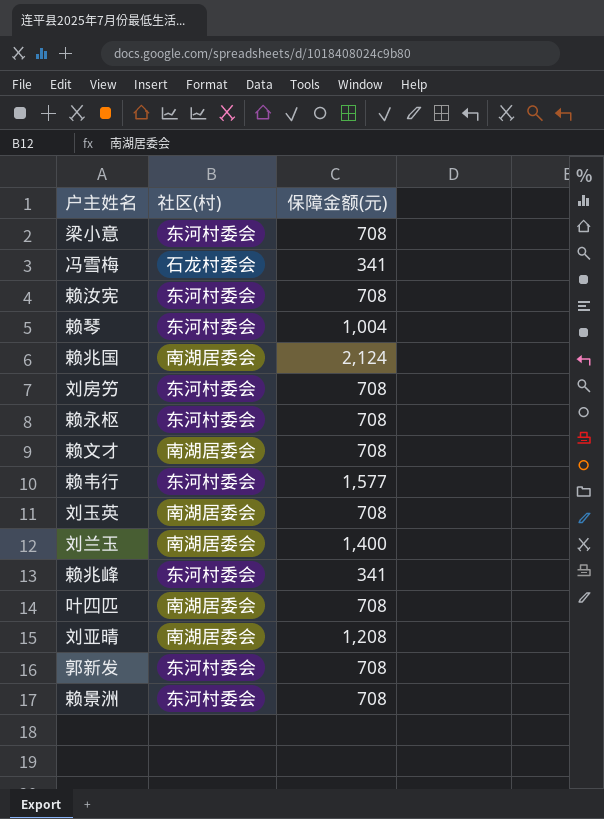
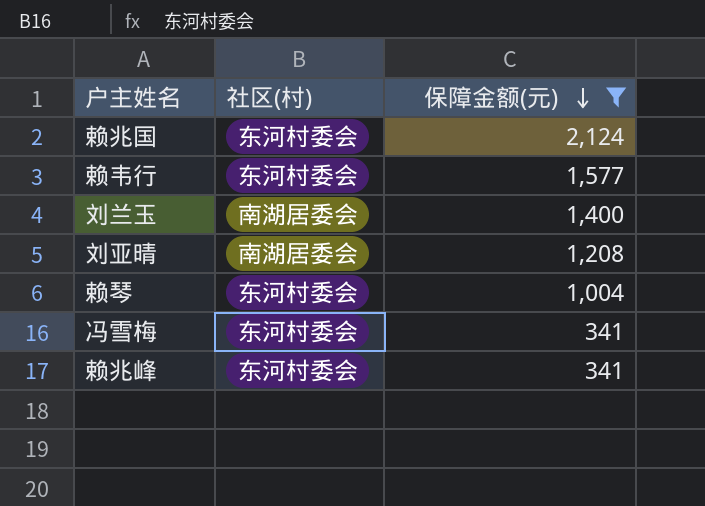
filter: none -> 保障金额(元) != 708
row order: none -> 保障金额(元) descending
赖兆国 | 社区(村): 南湖居委会 -> 东河村委会
冯雪梅 | 社区(村): 石龙村委会 -> 东河村委会

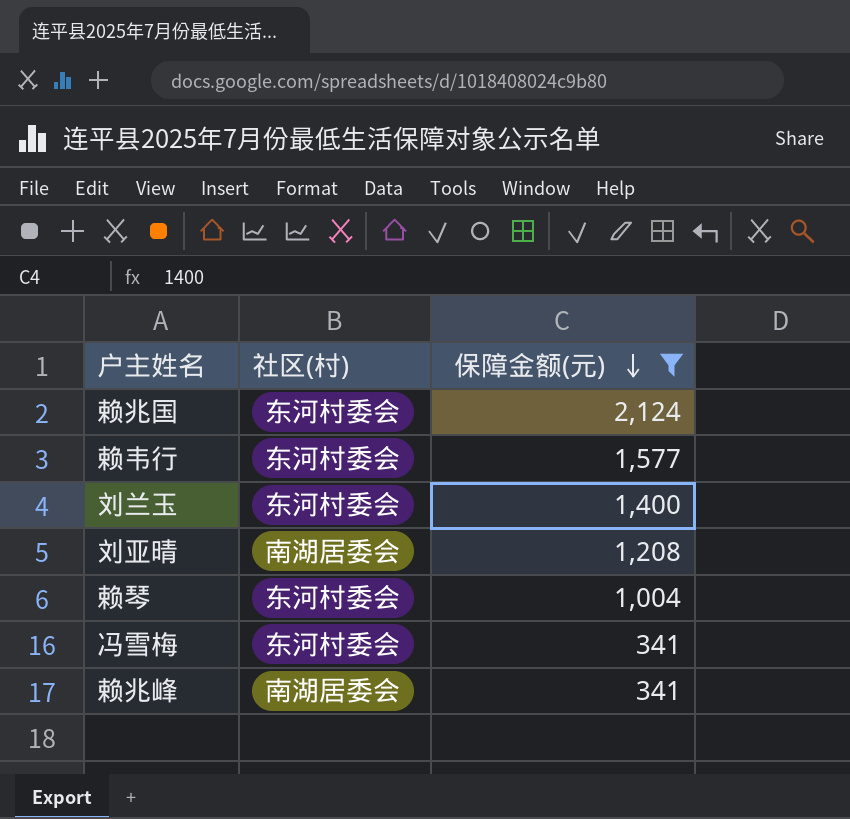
刘兰玉 | 社区(村): 南湖居委会 -> 东河村委会
赖兆峰 | 社区(村): 东河村委会 -> 南湖居委会

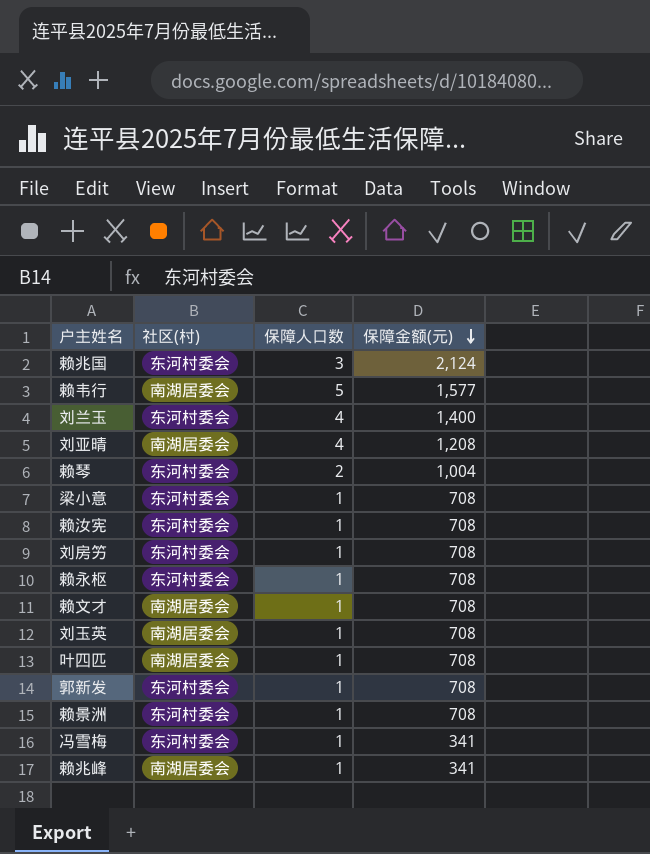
filter: 保障金额(元) != 708 -> none
column 保障人口数 | position: none -> 3
赖韦行 | 社区(村): 东河村委会 -> 南湖居委会

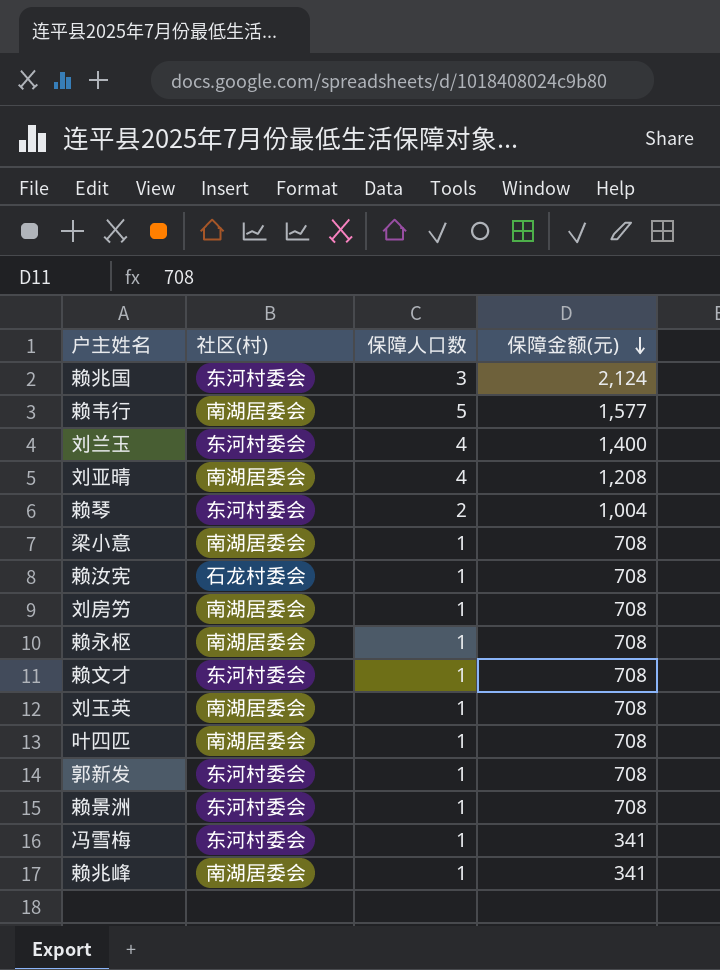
梁小意 | 社区(村): 东河村委会 -> 南湖居委会
赖汝宪 | 社区(村): 东河村委会 -> 石龙村委会
刘房竻 | 社区(村): 东河村委会 -> 南湖居委会
赖永枢 | 社区(村): 东河村委会 -> 南湖居委会
赖文才 | 社区(村): 南湖居委会 -> 东河村委会

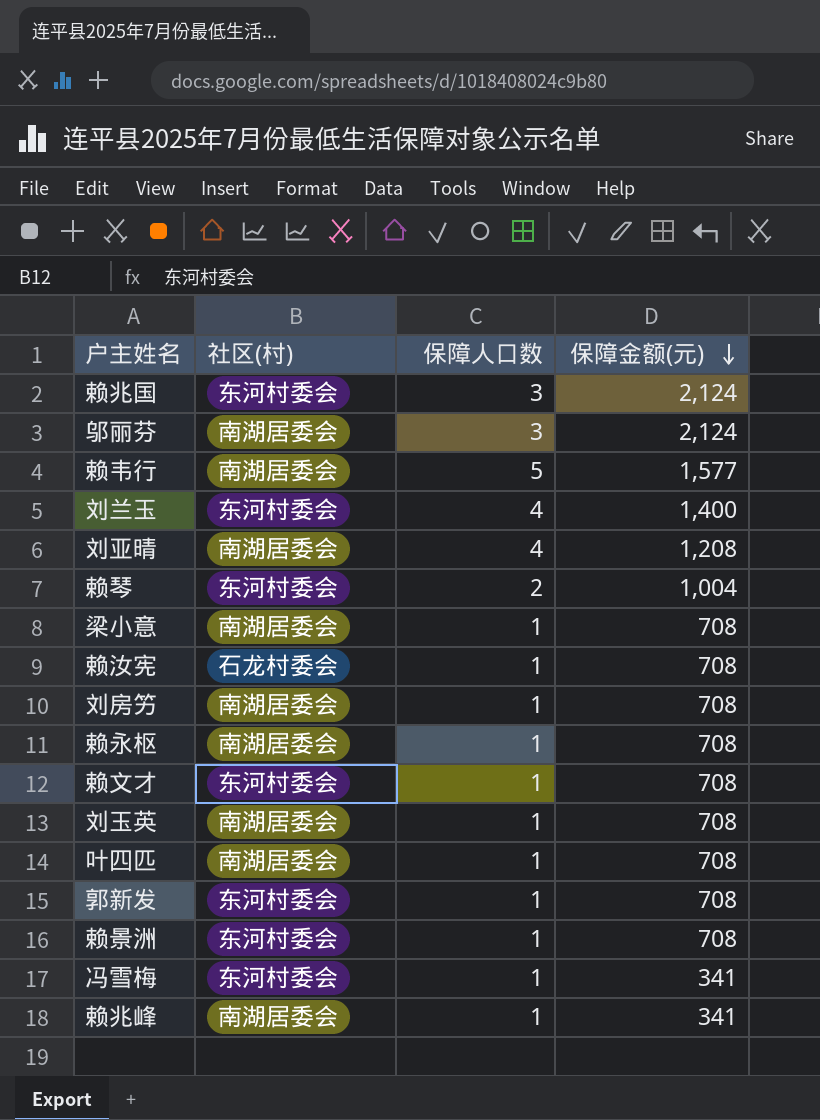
row 邬丽芬: none -> 南湖居委会 | 3 | 2,124

